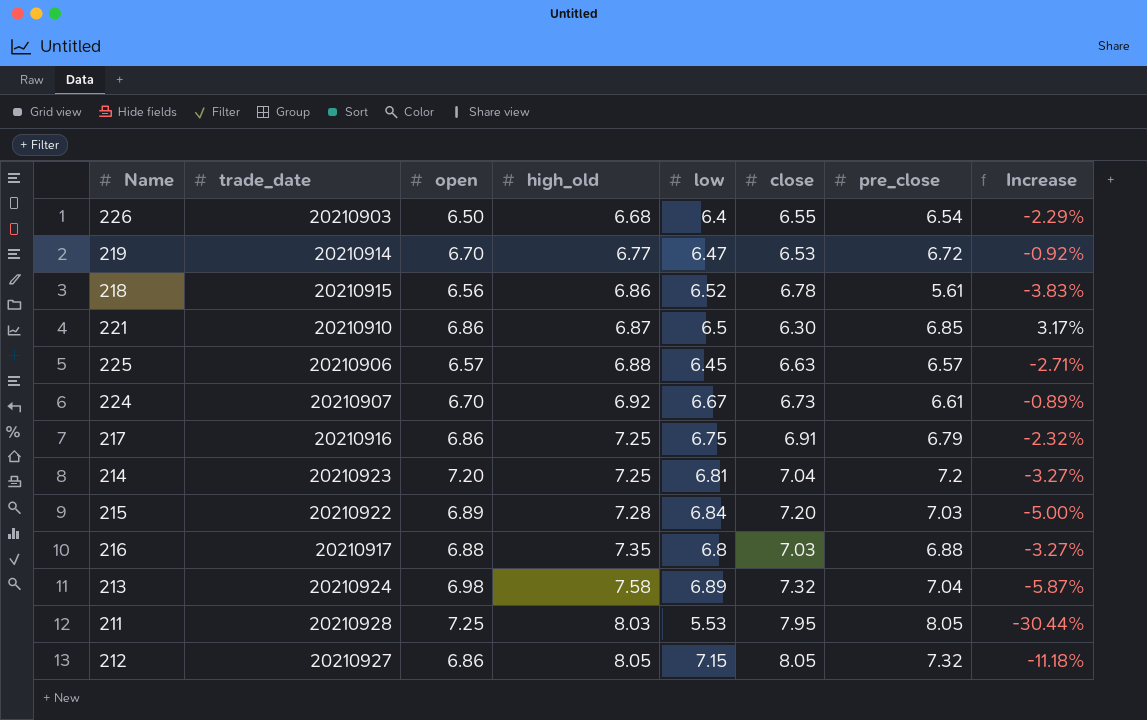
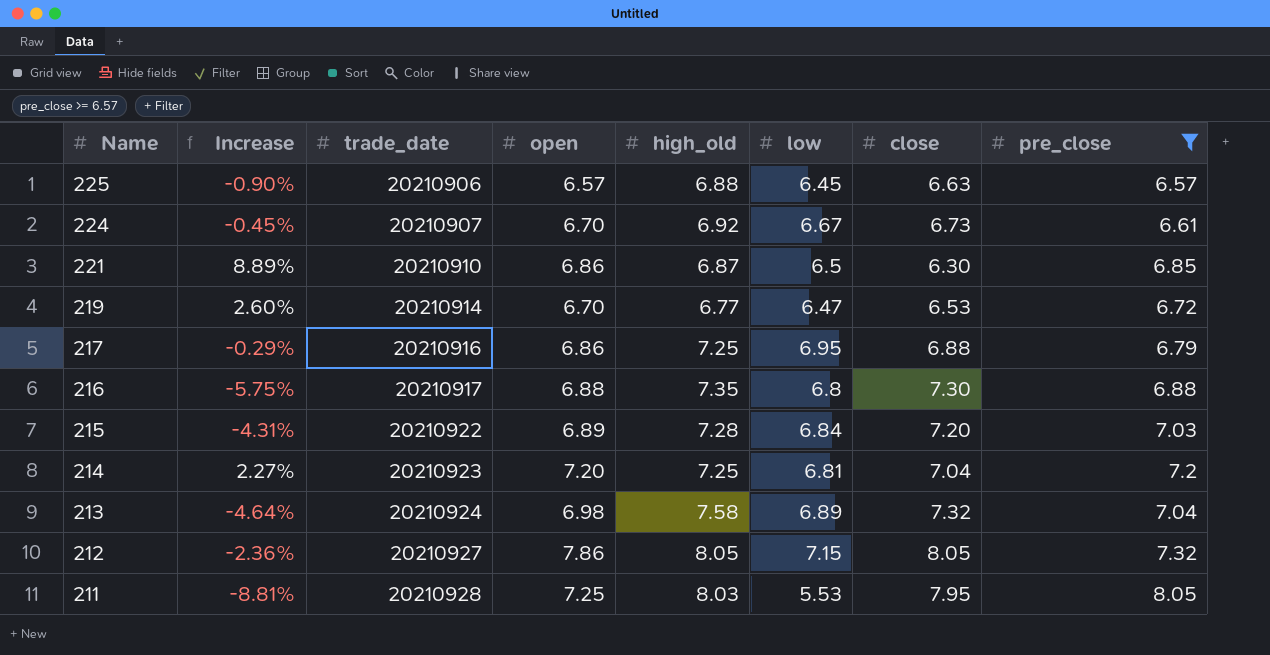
filter: none -> pre_close >= 6.57
row order: high_old ascending -> Name descending
column Increase | formula: ([low] - [close]) / [close] -> ([open] - [close]) / [close]
column Increase | position: 8 -> 2
217 | low: 6.75 -> 6.95
217 | close: 6.91 -> 6.88
216 | close: 7.03 -> 7.30
212 | open: 6.86 -> 7.86

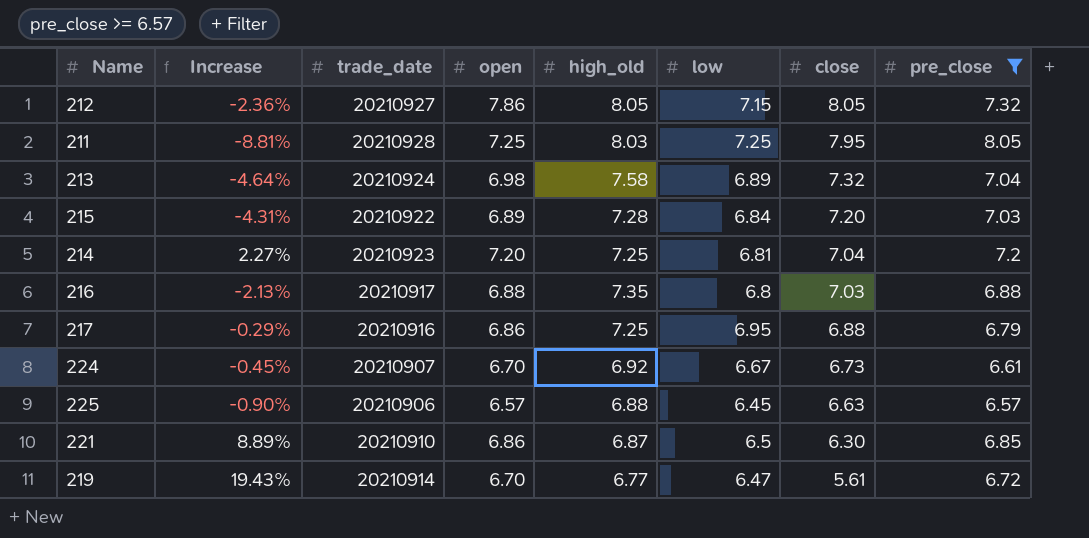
row order: Name descending -> close descending
211 | low: 5.53 -> 7.25
216 | Increase: -5.75% -> -2.13%
216 | close: 7.30 -> 7.03
219 | Increase: 2.60% -> 19.43%
219 | close: 6.53 -> 5.61

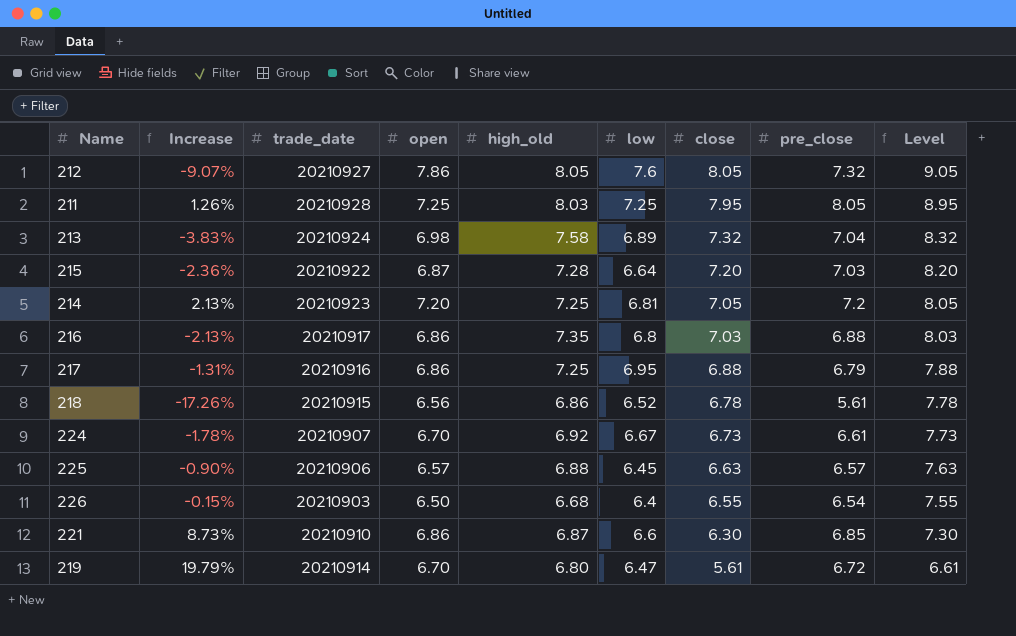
filter: pre_close >= 6.57 -> none
column Increase | formula: ([open] - [close]) / [close] -> ([pre_close] - [close]) / [close]
column Level | formula: none -> [close] + 1
212 | low: 7.15 -> 7.6
215 | open: 6.89 -> 6.87
215 | low: 6.84 -> 6.64
214 | close: 7.04 -> 7.05
216 | open: 6.88 -> 6.86
221 | low: 6.5 -> 6.6
219 | high_old: 6.77 -> 6.80

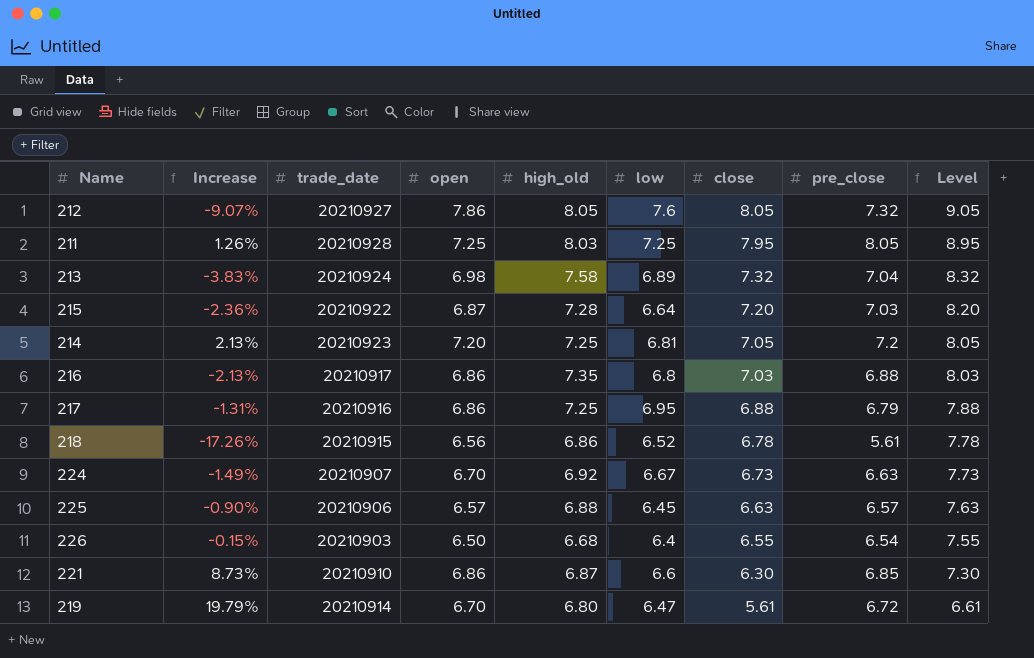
224 | Increase: -1.78% -> -1.49%
224 | pre_close: 6.61 -> 6.63

